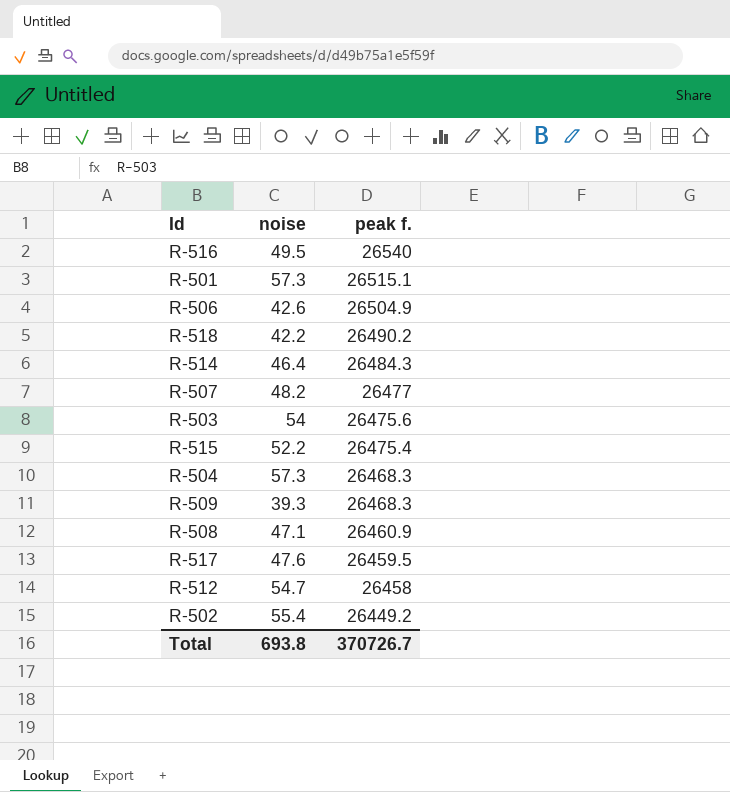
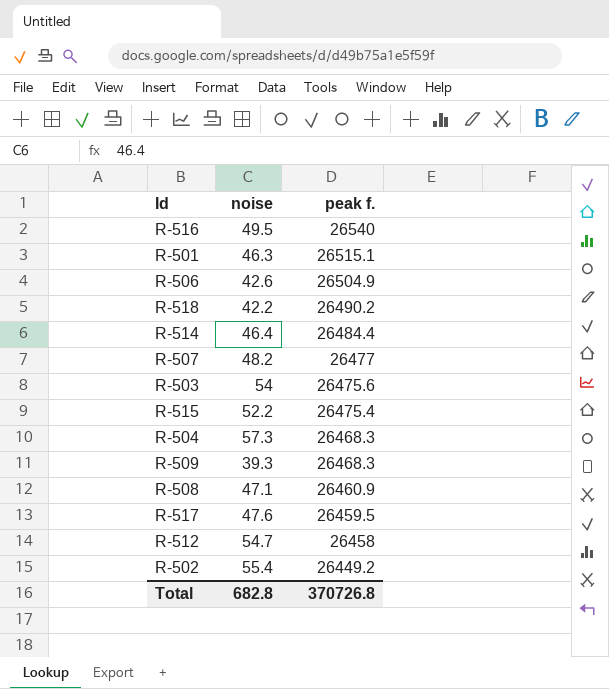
R-501 | noise: 57.3 -> 46.3
R-514 | peak f.: 26484.3 -> 26484.4
Total | noise: 693.8 -> 682.8
Total | peak f.: 370726.7 -> 370726.8

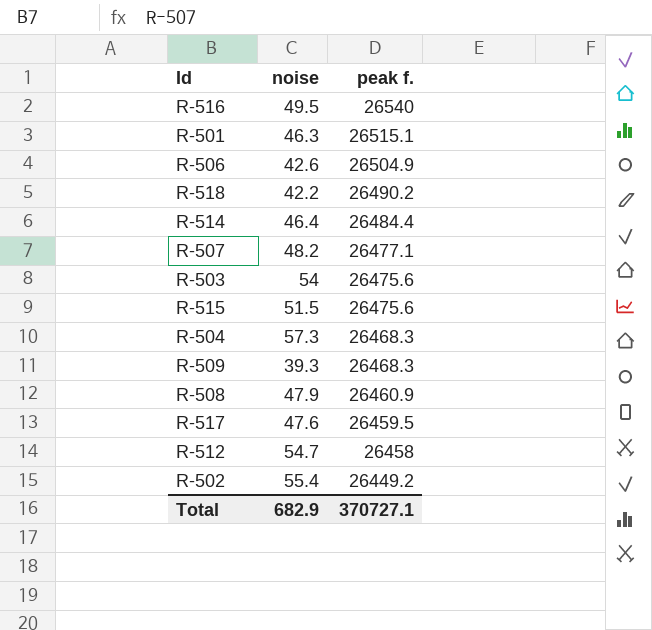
R-507 | peak f.: 26477 -> 26477.1
R-515 | noise: 52.2 -> 51.5
R-515 | peak f.: 26475.4 -> 26475.6
R-508 | noise: 47.1 -> 47.9
Total | noise: 682.8 -> 682.9
Total | peak f.: 370726.8 -> 370727.1

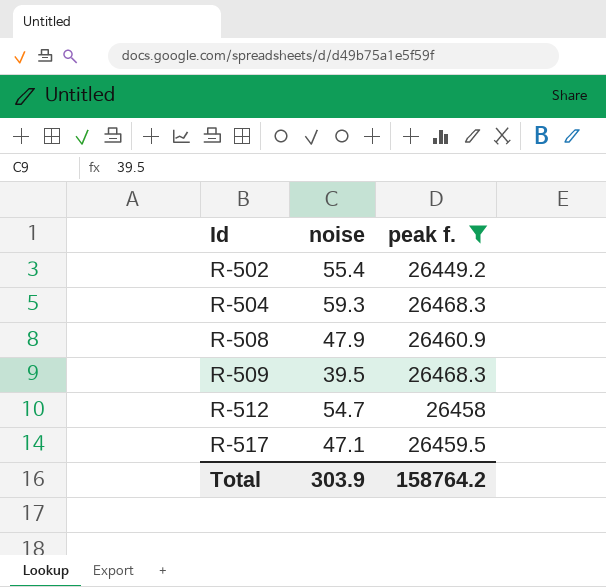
filter: none -> peak f. <= 26468.3
row order: peak f. descending -> Id ascending
R-504 | noise: 57.3 -> 59.3
R-509 | noise: 39.3 -> 39.5
R-517 | noise: 47.6 -> 47.1
Total | noise: 682.9 -> 303.9
Total | peak f.: 370727.1 -> 158764.2

